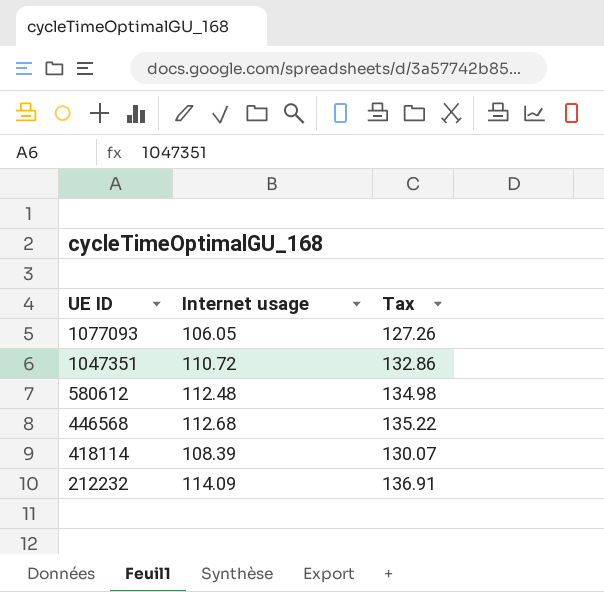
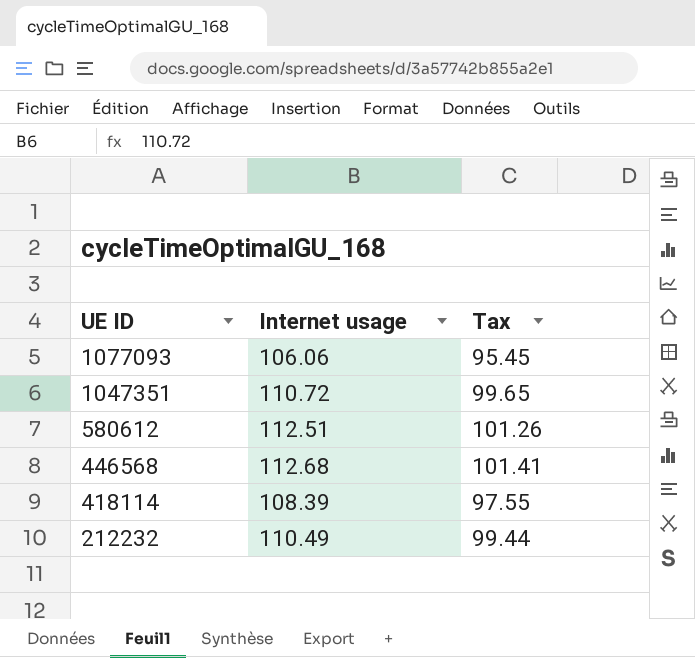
column Tax | formula: [Internet usage] * 1.2 -> [Internet usage] * 0.9
1077093 | Internet usage: 106.05 -> 106.06
580612 | Internet usage: 112.48 -> 112.51
212232 | Internet usage: 114.09 -> 110.49

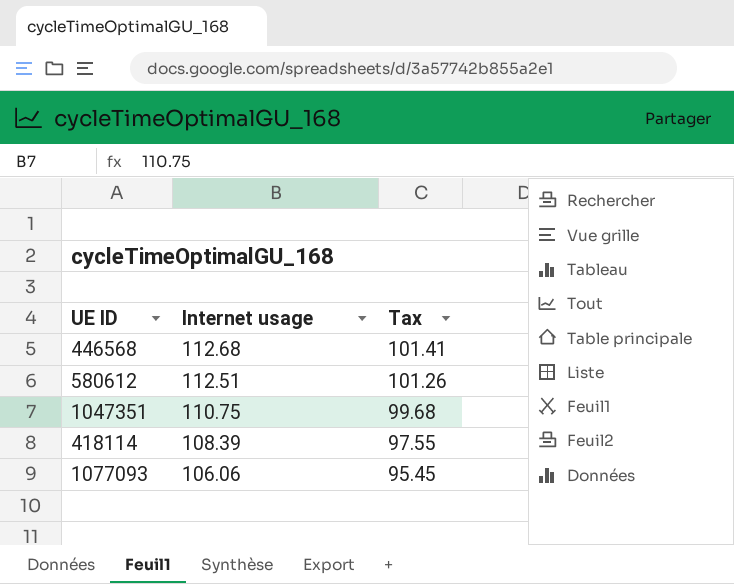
row order: UE ID descending -> Internet usage descending
row 212232: 110.49 | 99.44 -> none
1047351 | Internet usage: 110.72 -> 110.75
1047351 | Tax: 99.65 -> 99.68

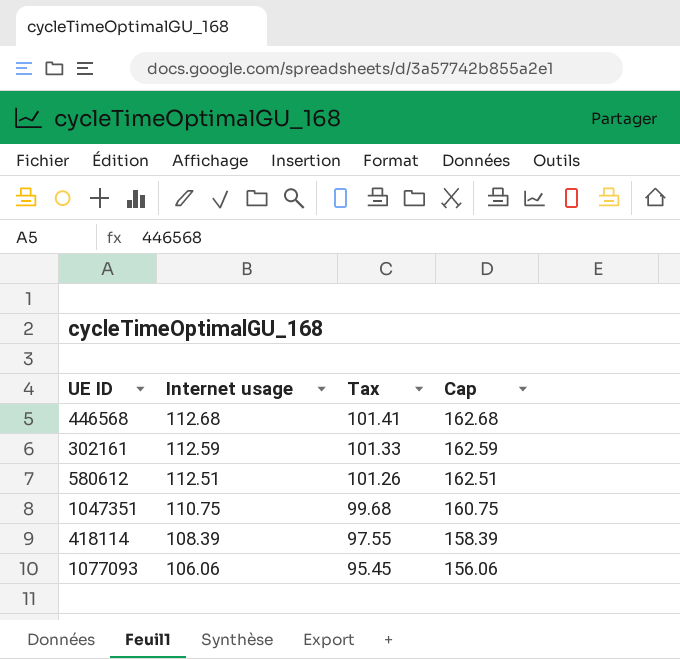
column Cap | formula: none -> [Internet usage] + 50
row 302161: none -> 112.59 | 101.33 | 162.59

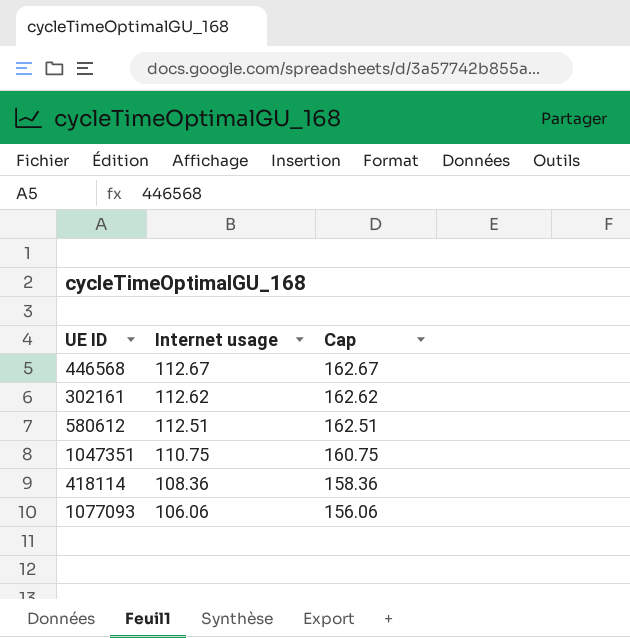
column Tax | formula: [Internet usage] * 0.9 -> none
446568 | Internet usage: 112.68 -> 112.67
446568 | Cap: 162.68 -> 162.67
302161 | Internet usage: 112.59 -> 112.62
302161 | Cap: 162.59 -> 162.62
418114 | Internet usage: 108.39 -> 108.36
418114 | Cap: 158.39 -> 158.36

